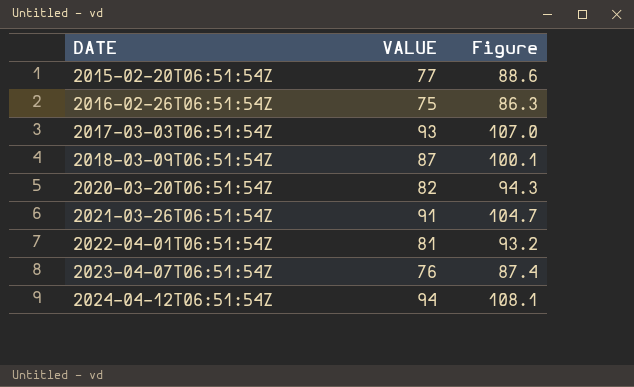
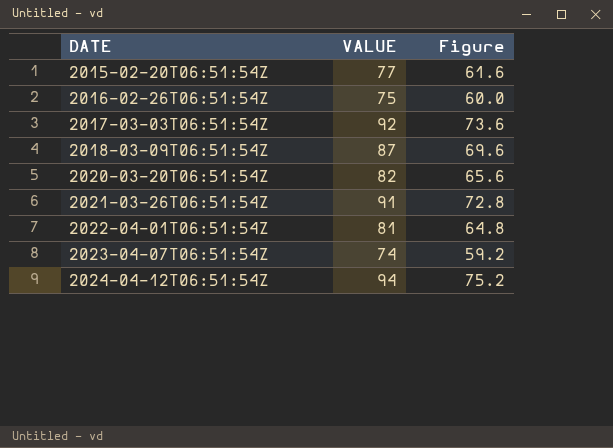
column Figure | formula: [VALUE] * 1.15 -> [VALUE] * 0.8
2017-03-03T06:51:54Z | VALUE: 93 -> 92
2023-04-07T06:51:54Z | VALUE: 76 -> 74

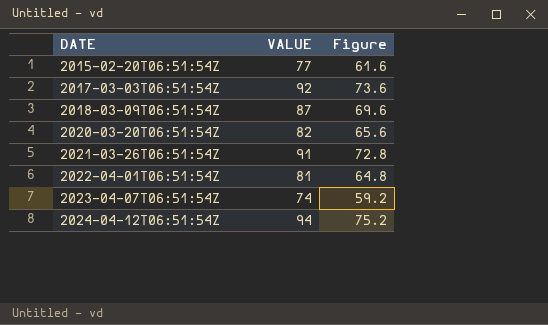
row 2016-02-26T06:51:54Z: 75 | 60.0 -> none

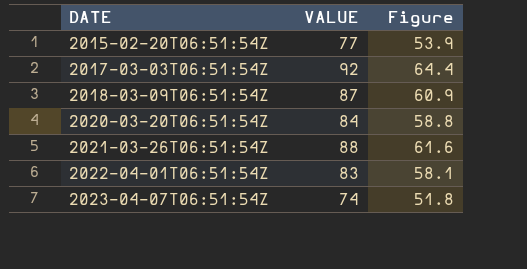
column Figure | formula: [VALUE] * 0.8 -> [VALUE] * 0.7
row 2024-04-12T06:51:54Z: 94 | 75.2 -> none
2020-03-20T06:51:54Z | VALUE: 82 -> 84
2021-03-26T06:51:54Z | VALUE: 91 -> 88
2022-04-01T06:51:54Z | VALUE: 81 -> 83

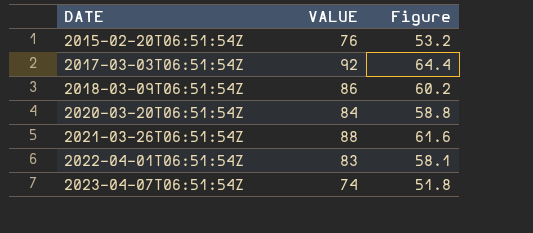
2015-02-20T06:51:54Z | VALUE: 77 -> 76
2015-02-20T06:51:54Z | Figure: 53.9 -> 53.2
2018-03-09T06:51:54Z | VALUE: 87 -> 86
2018-03-09T06:51:54Z | Figure: 60.9 -> 60.2

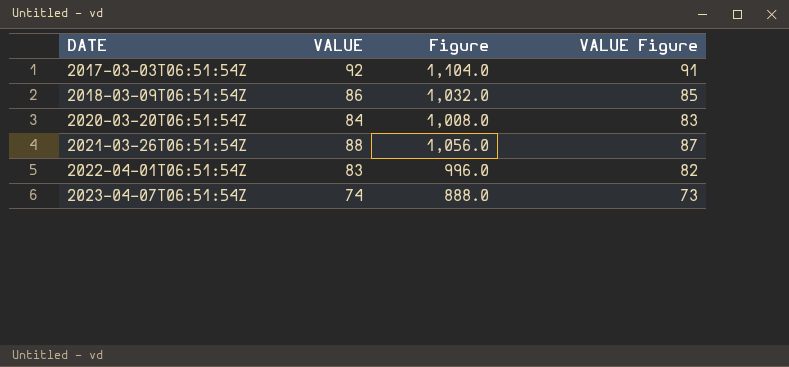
column Figure | formula: [VALUE] * 0.7 -> [VALUE] * 12
column VALUE Figure | formula: none -> [VALUE] - 1
row 2015-02-20T06:51:54Z: 76 | 53.2 -> none

